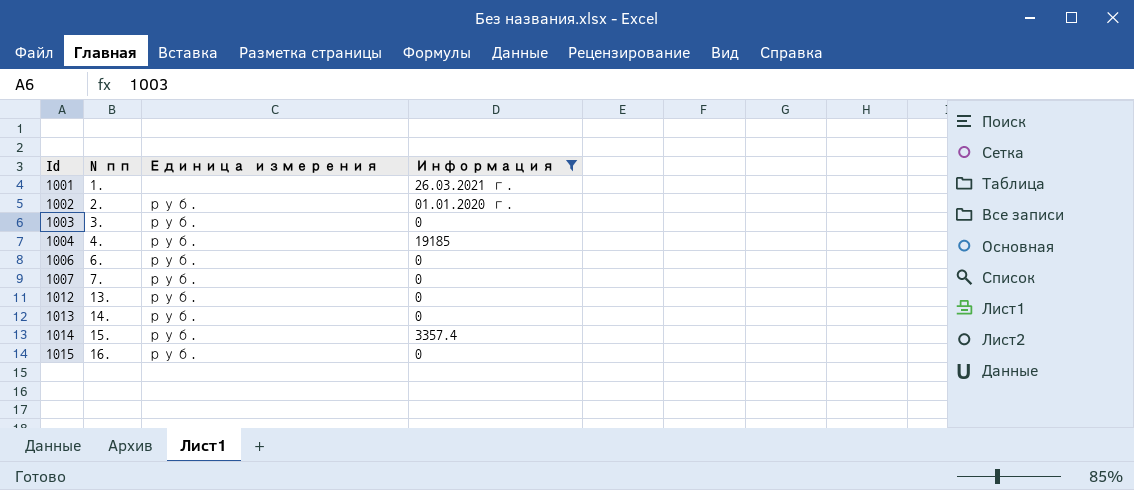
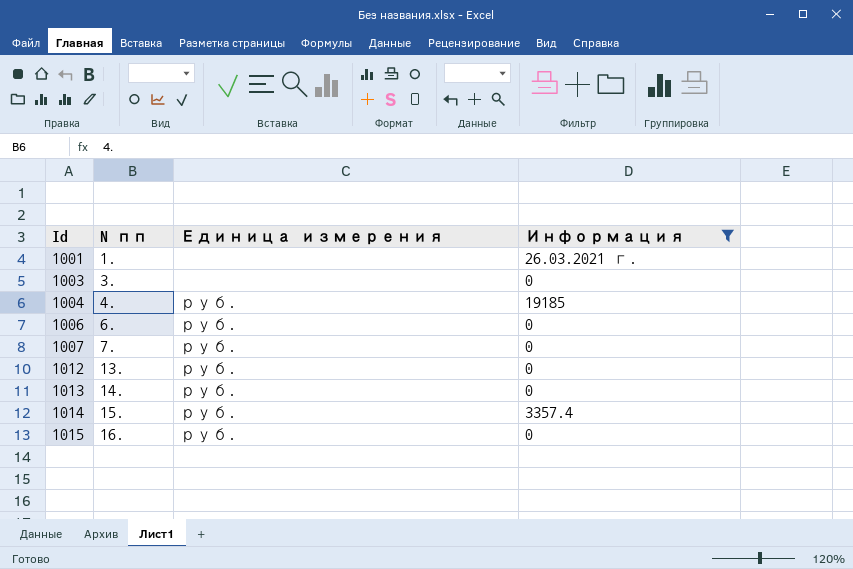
row 1002: 2. | руб. | 01.01.2020 г. -> none
1003 | Единица измерения: руб. -> none

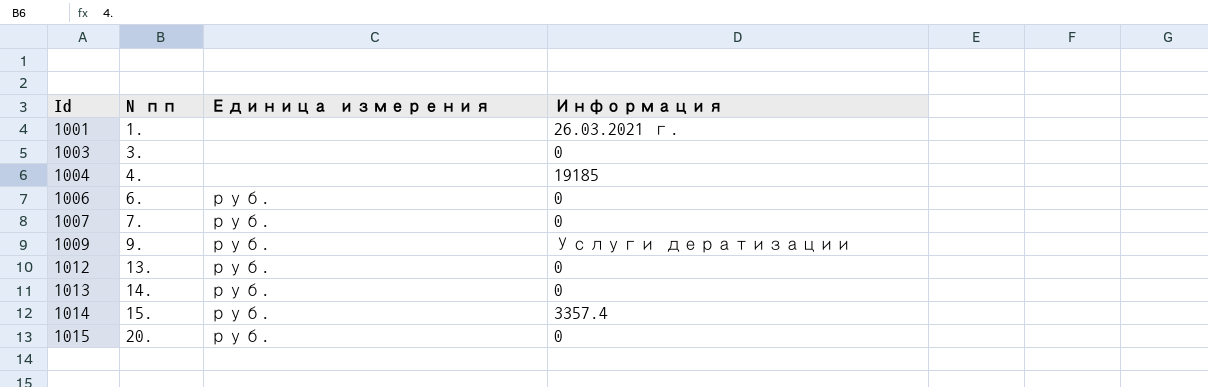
filter: Информация != Услуги дератизации -> none
1004 | Единица измерения: руб. -> none
1015 | N пп: 16. -> 20.

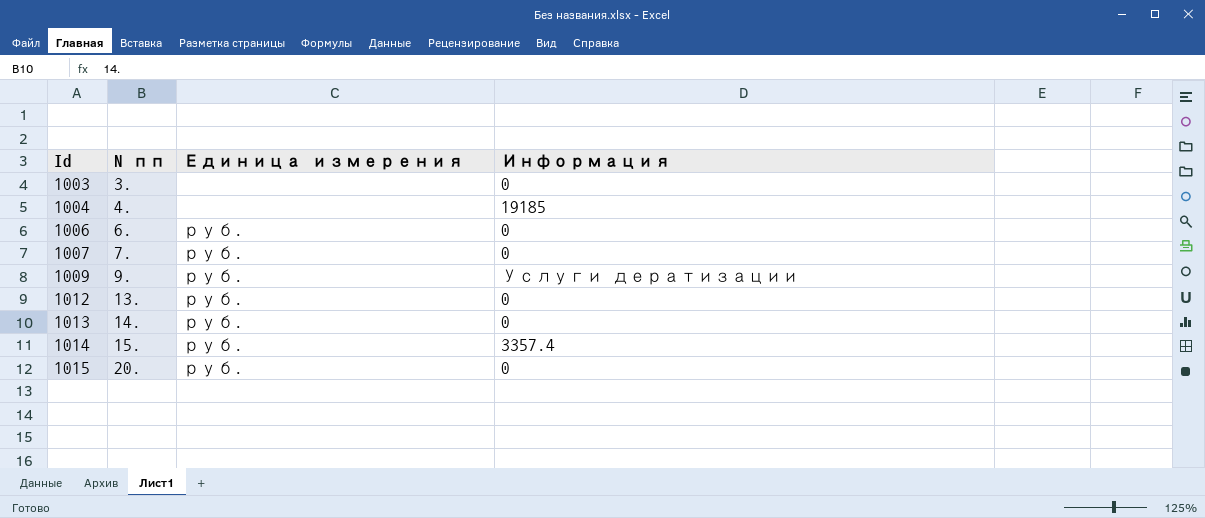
row 1001: 1. | none | 26.03.2021 г. -> none

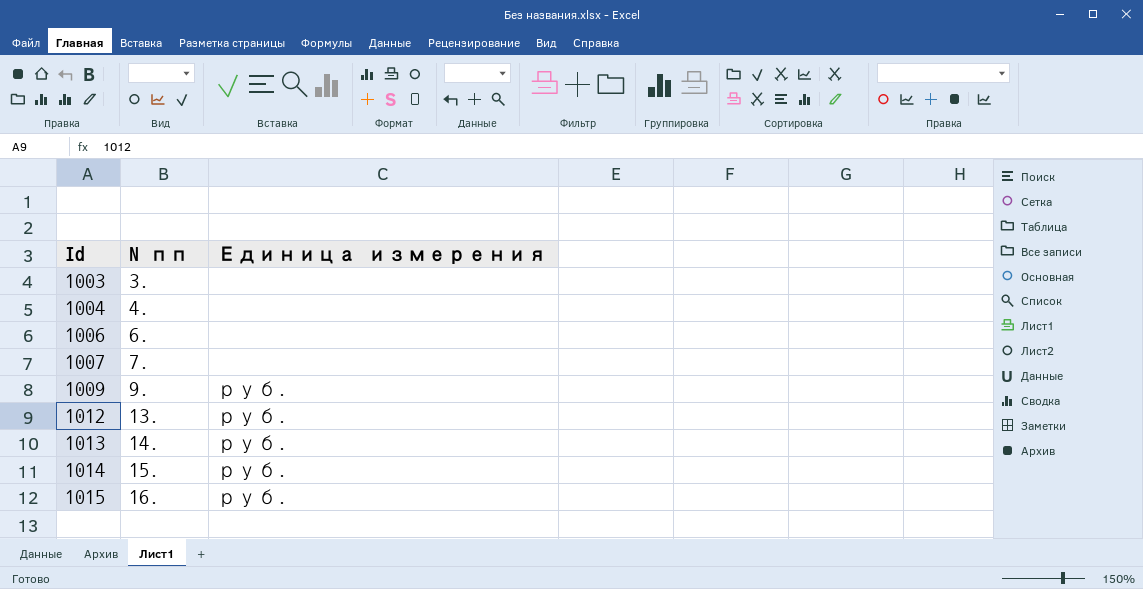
column Информация | position: 4 -> none
1006 | Единица измерения: руб. -> none
1007 | Единица измерения: руб. -> none
1015 | N пп: 20. -> 16.

